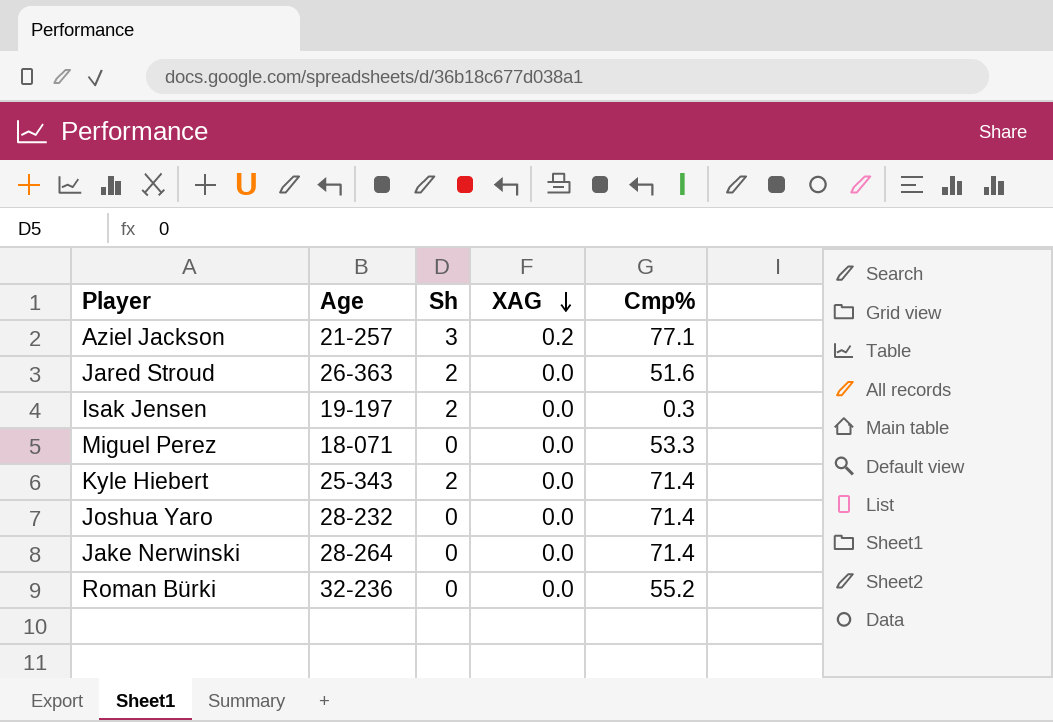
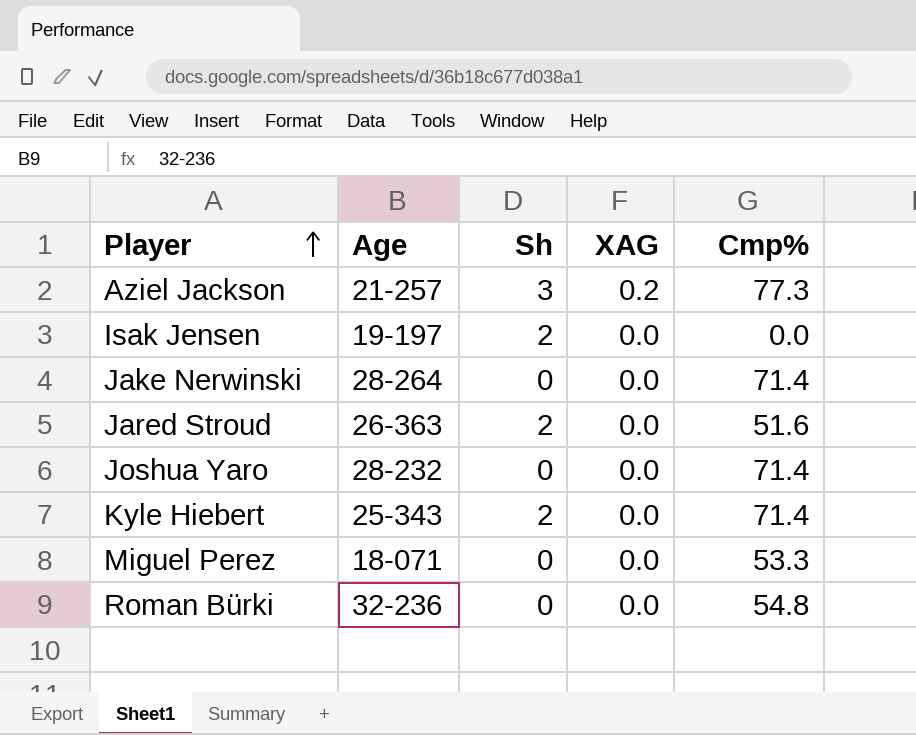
row order: XAG descending -> Player ascending
Aziel Jackson | Cmp%: 77.1 -> 77.3
Isak Jensen | Cmp%: 0.3 -> 0.0
Roman Bürki | Cmp%: 55.2 -> 54.8

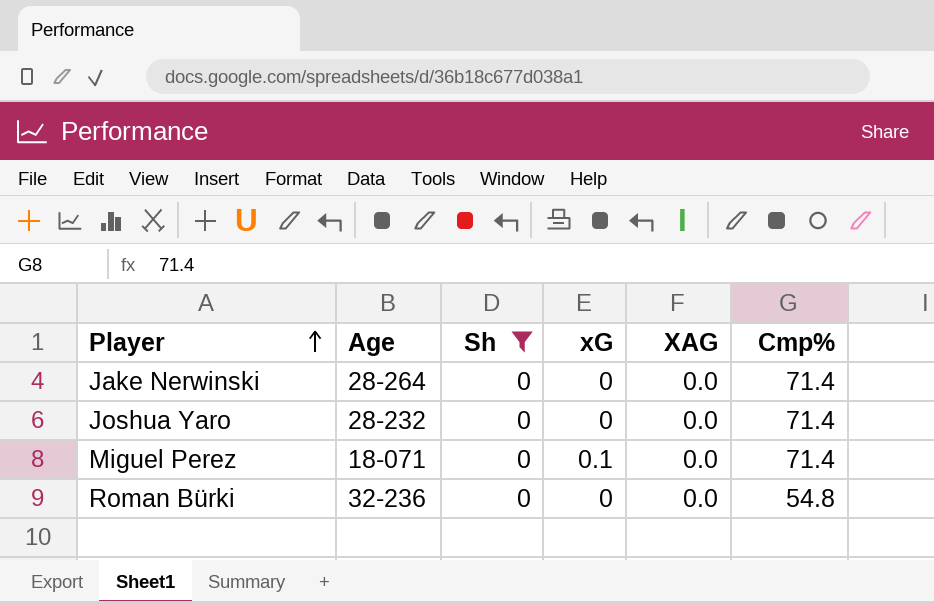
filter: none -> Sh = 0
column xG | position: none -> 4
Miguel Perez | Cmp%: 53.3 -> 71.4

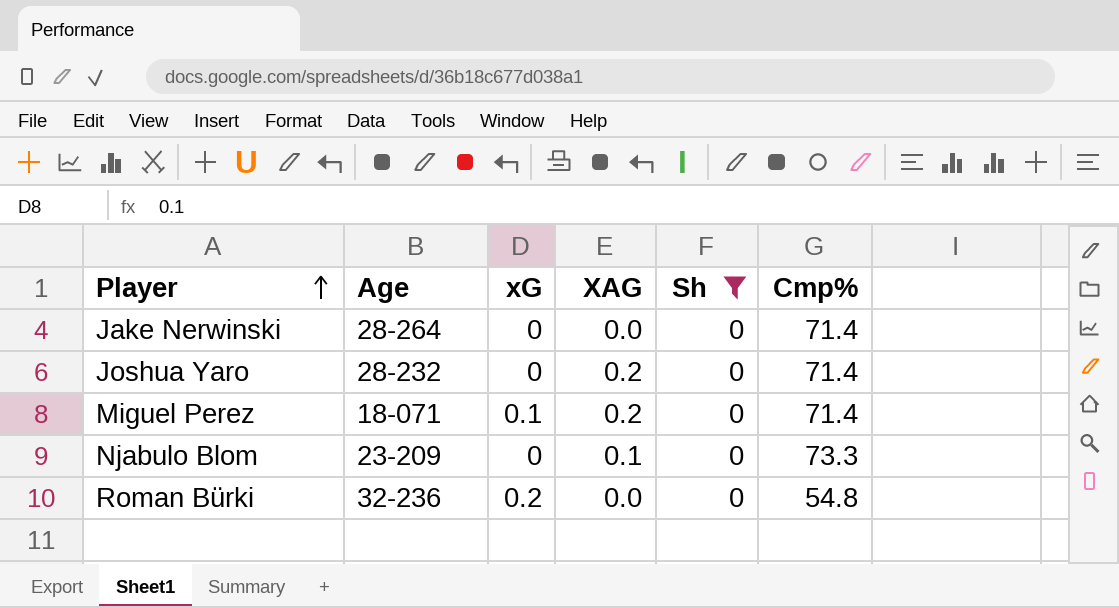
column Sh | position: 3 -> 5
Joshua Yaro | XAG: 0.0 -> 0.2
Miguel Perez | XAG: 0.0 -> 0.2
row Njabulo Blom: none -> 23-209 | 0 | 0.1 | 0 | 73.3
Roman Bürki | xG: 0 -> 0.2

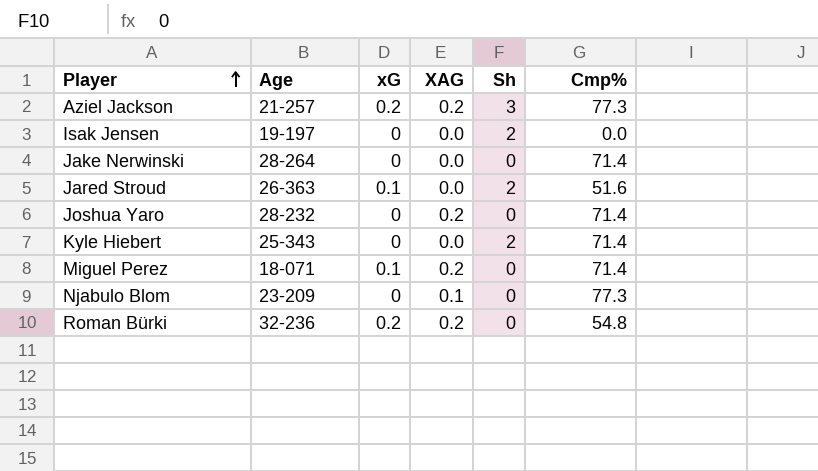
filter: Sh = 0 -> none
Njabulo Blom | Cmp%: 73.3 -> 77.3
Roman Bürki | XAG: 0.0 -> 0.2

